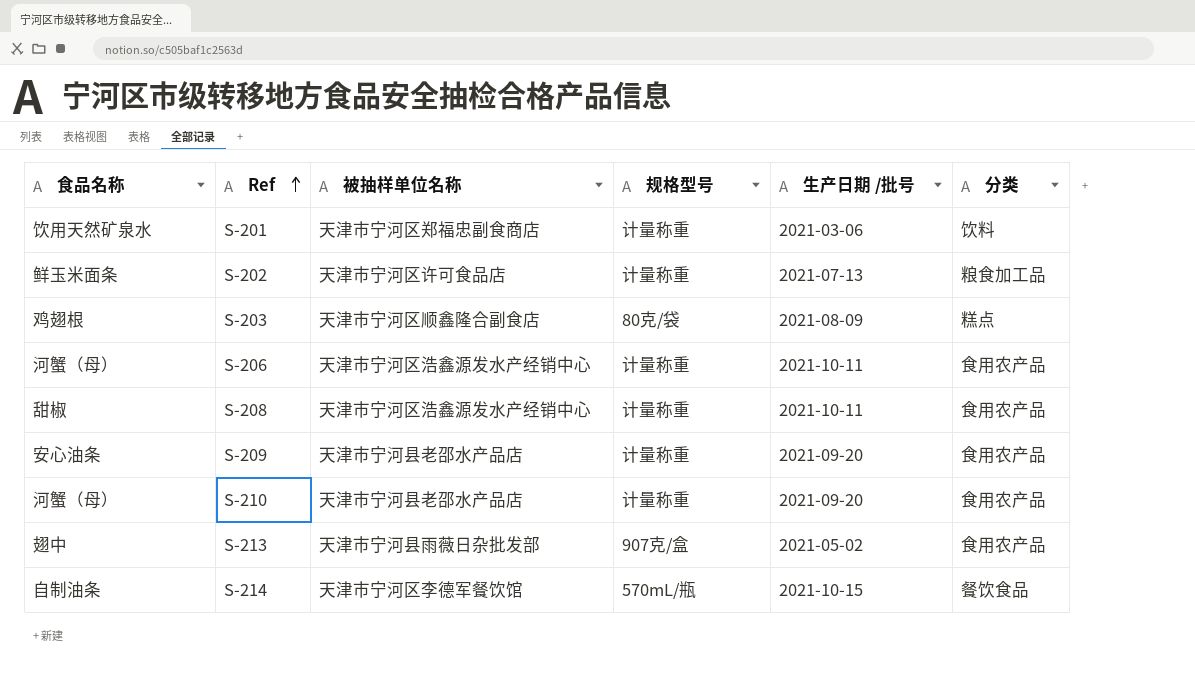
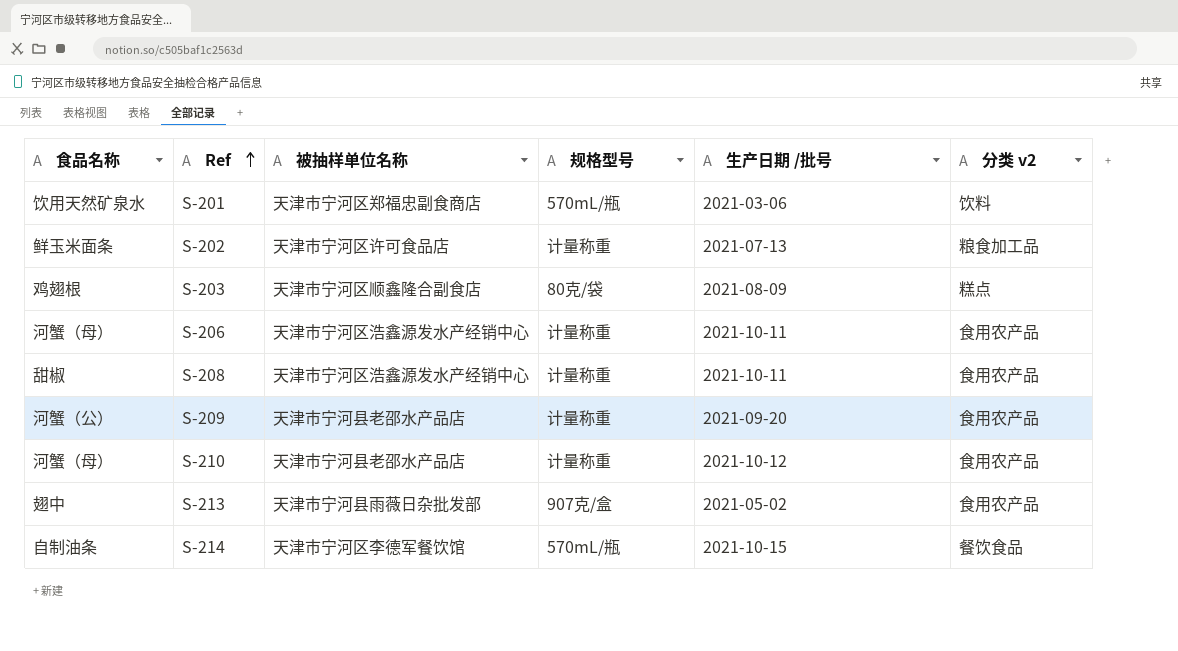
column name: 分类 -> 分类 v2
S-201 | 规格型号: 计量称重 -> 570mL/瓶
S-209 | 食品名称: 安心油条 -> 河蟹（公）
S-210 | 生产日期 /批号: 2021-09-20 -> 2021-10-12

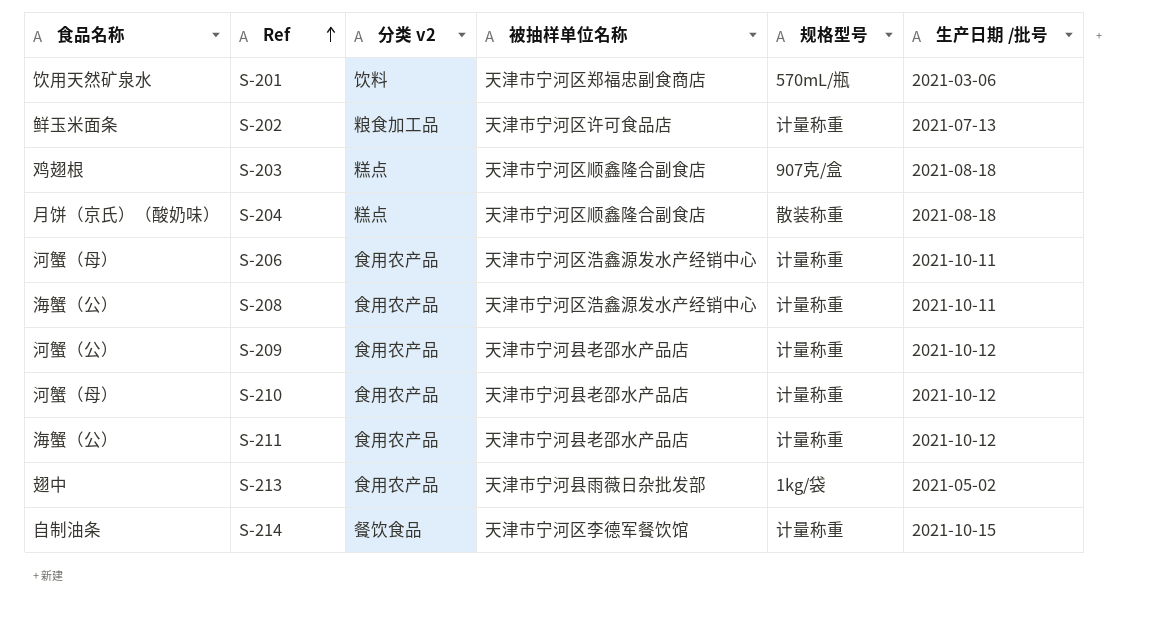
column 分类 v2 | position: 6 -> 3
S-203 | 规格型号: 80克/袋 -> 907克/盒
S-203 | 生产日期 /批号: 2021-08-09 -> 2021-08-18
row S-204: none -> 月饼（京氏）（酸奶味） | 糕点 | 天津市宁河区顺鑫隆合副食店 | 散装称重 | 2021-08-18
S-208 | 食品名称: 甜椒 -> 海蟹（公）
S-209 | 生产日期 /批号: 2021-09-20 -> 2021-10-12
row S-211: none -> 海蟹（公） | 食用农产品 | 天津市宁河县老邵水产品店 | 计量称重 | 2021-10-12
S-213 | 规格型号: 907克/盒 -> 1kg/袋
S-214 | 规格型号: 570mL/瓶 -> 计量称重

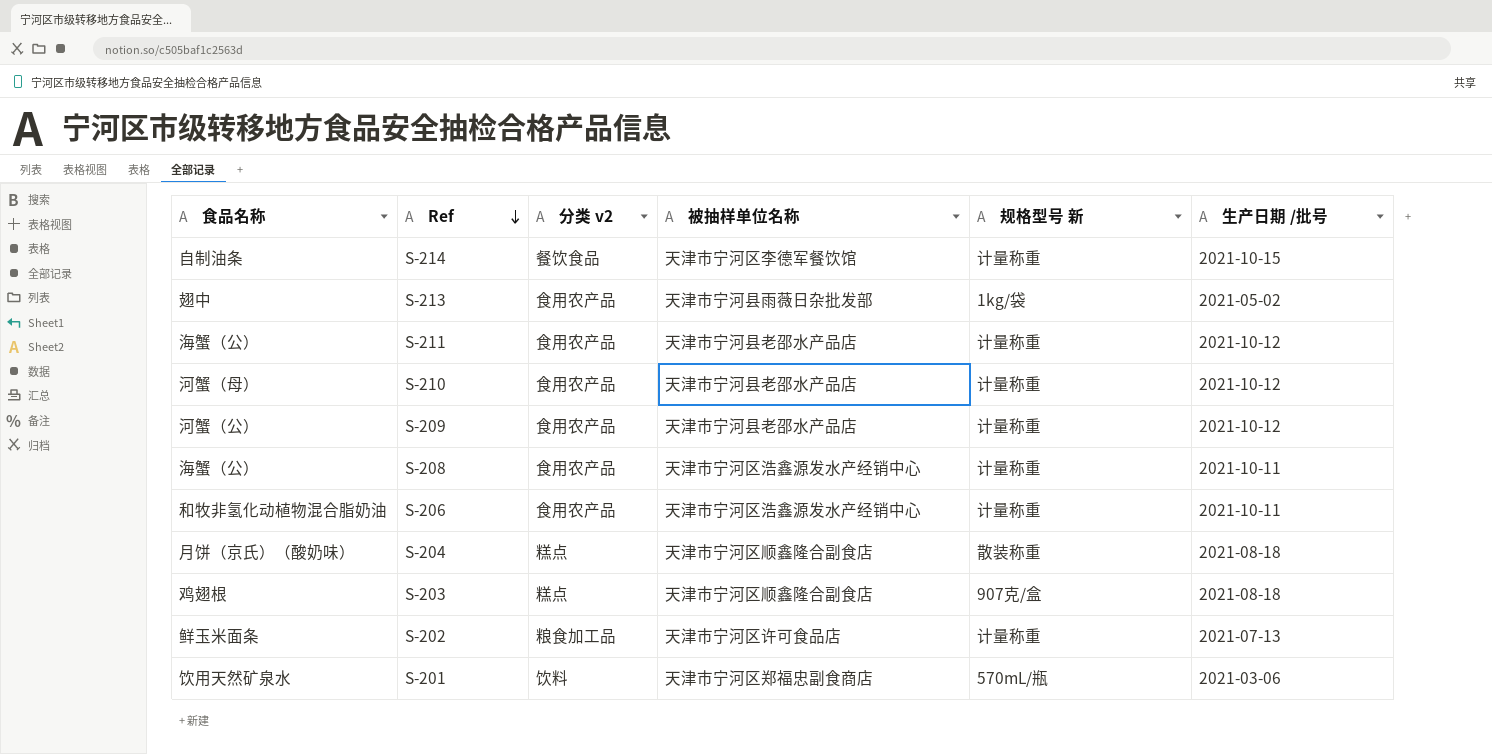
row order: Ref ascending -> Ref descending
column name: 规格型号 -> 规格型号 新
S-206 | 食品名称: 河蟹（母） -> 和牧非氢化动植物混合脂奶油

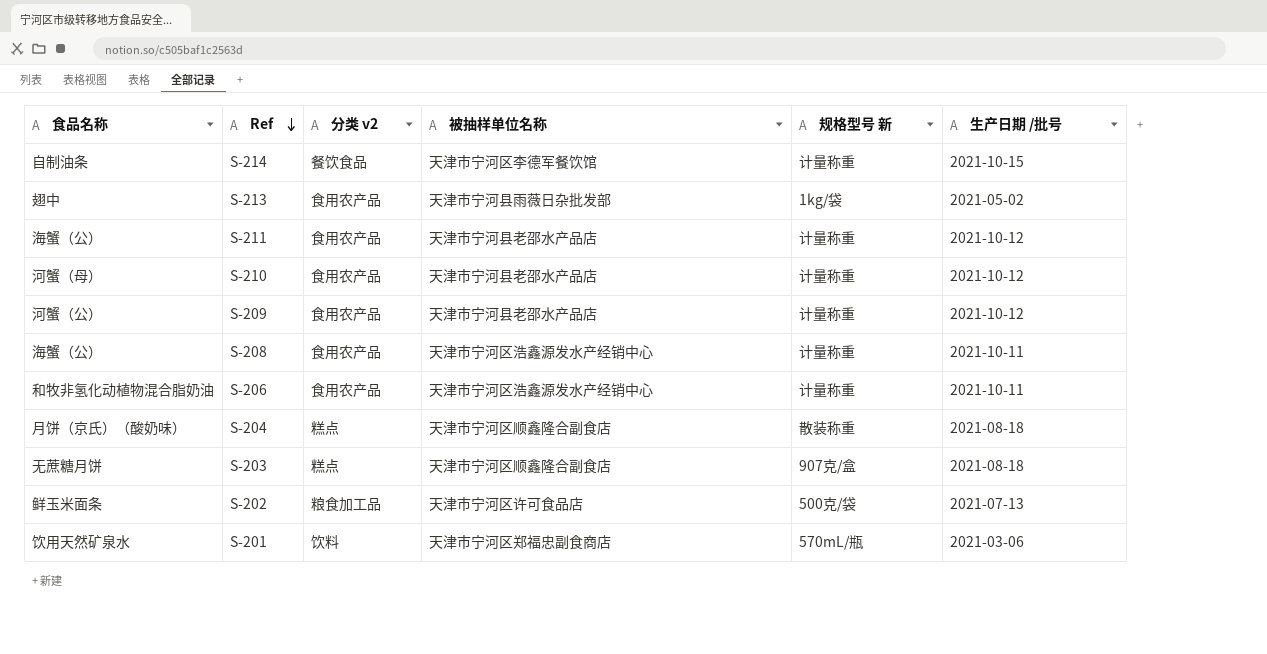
S-203 | 食品名称: 鸡翅根 -> 无蔗糖月饼
S-202 | 规格型号 新: 计量称重 -> 500克/袋

